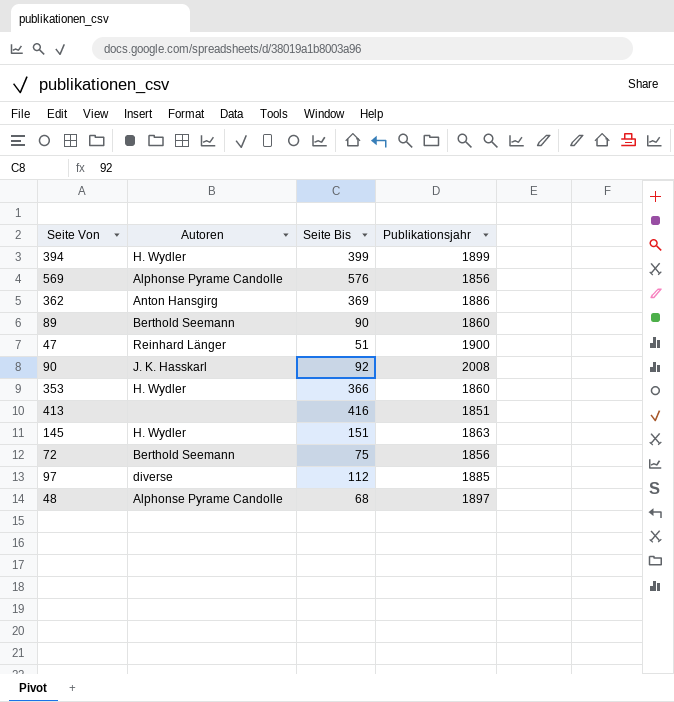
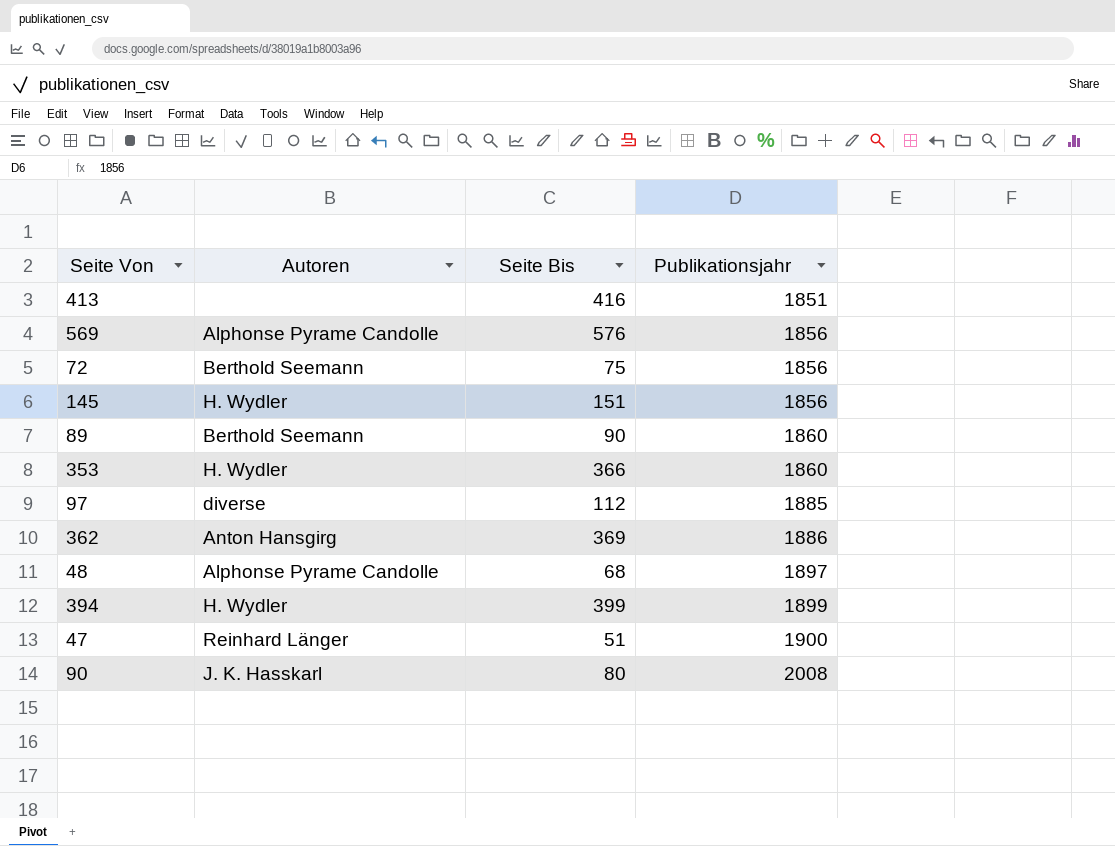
row order: none -> Publikationsjahr ascending
145 | Publikationsjahr: 1863 -> 1856
90 | Seite Bis: 92 -> 80

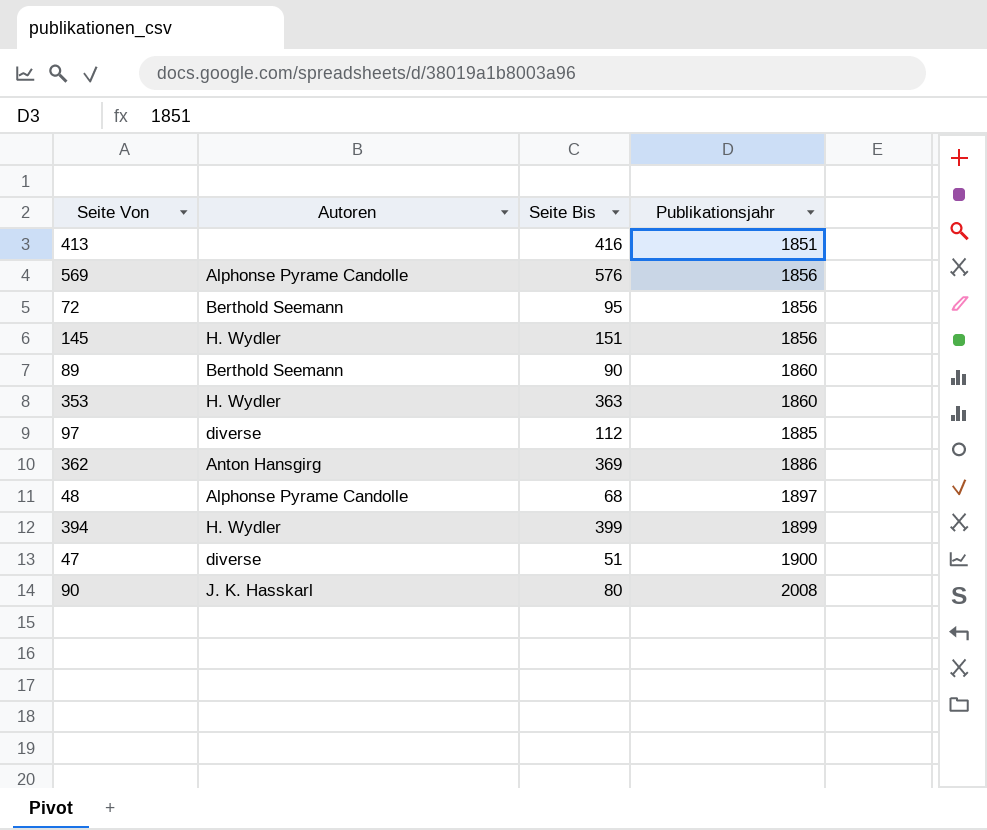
72 | Seite Bis: 75 -> 95
353 | Seite Bis: 366 -> 363
47 | Autoren: Reinhard Länger -> diverse

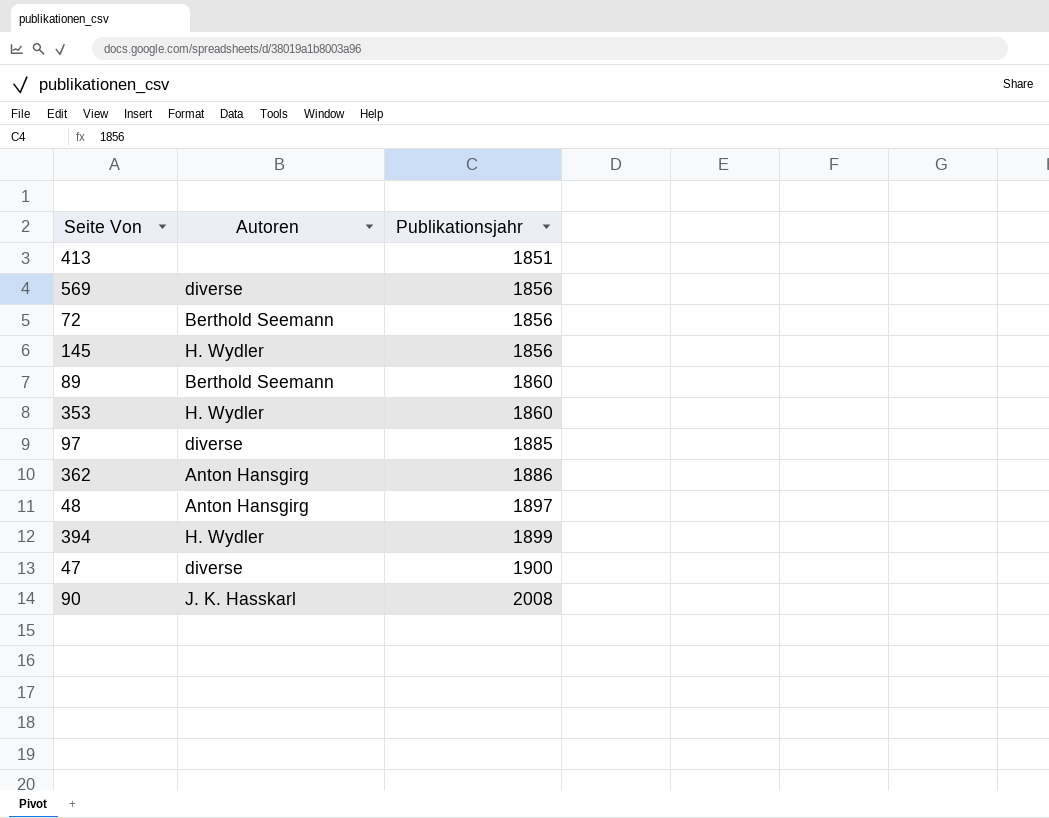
column Seite Bis | position: 3 -> none
569 | Autoren: Alphonse Pyrame Candolle -> diverse
48 | Autoren: Alphonse Pyrame Candolle -> Anton Hansgirg

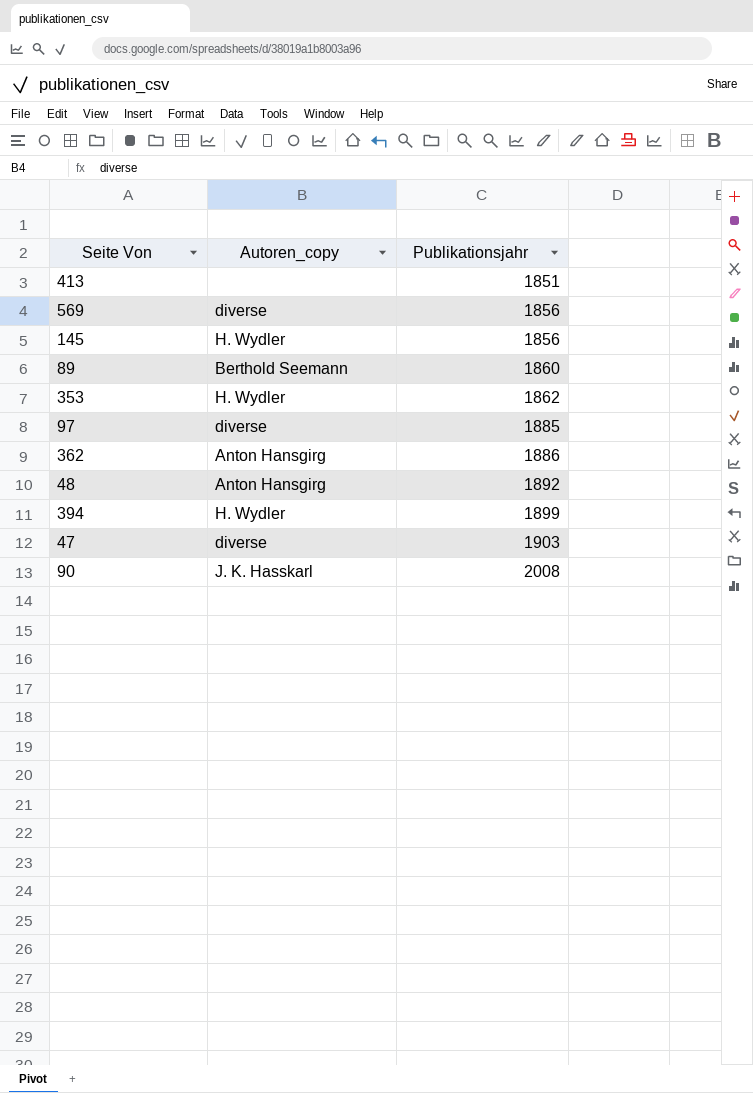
column name: Autoren -> Autoren_copy
row 72: Berthold Seemann | 1856 -> none
353 | Publikationsjahr: 1860 -> 1862
48 | Publikationsjahr: 1897 -> 1892
47 | Publikationsjahr: 1900 -> 1903

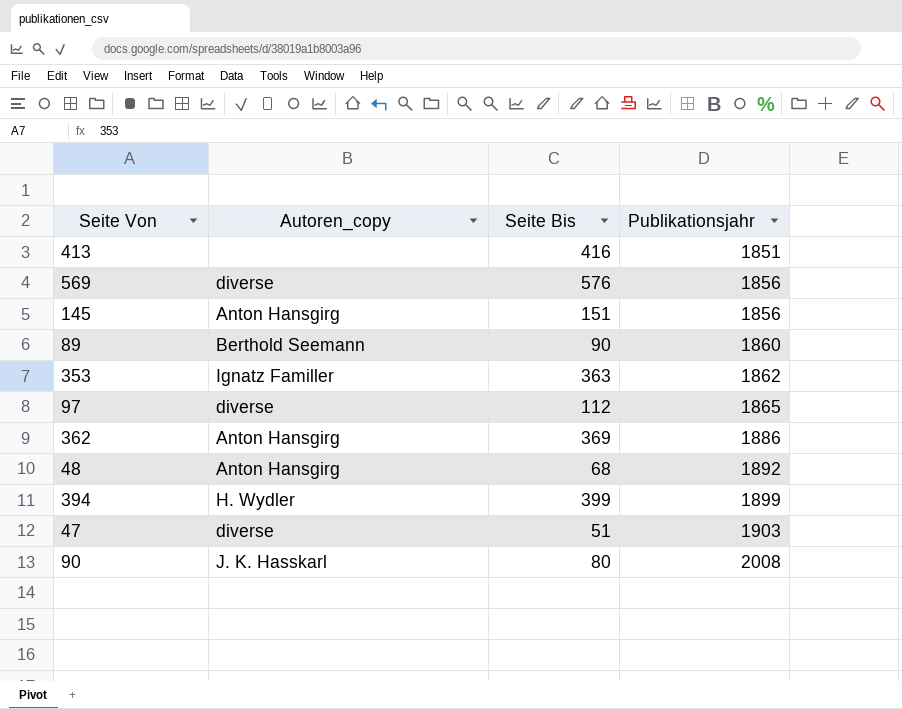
column Seite Bis | position: none -> 3
145 | Autoren_copy: H. Wydler -> Anton Hansgirg
353 | Autoren_copy: H. Wydler -> Ignatz Familler
97 | Publikationsjahr: 1885 -> 1865

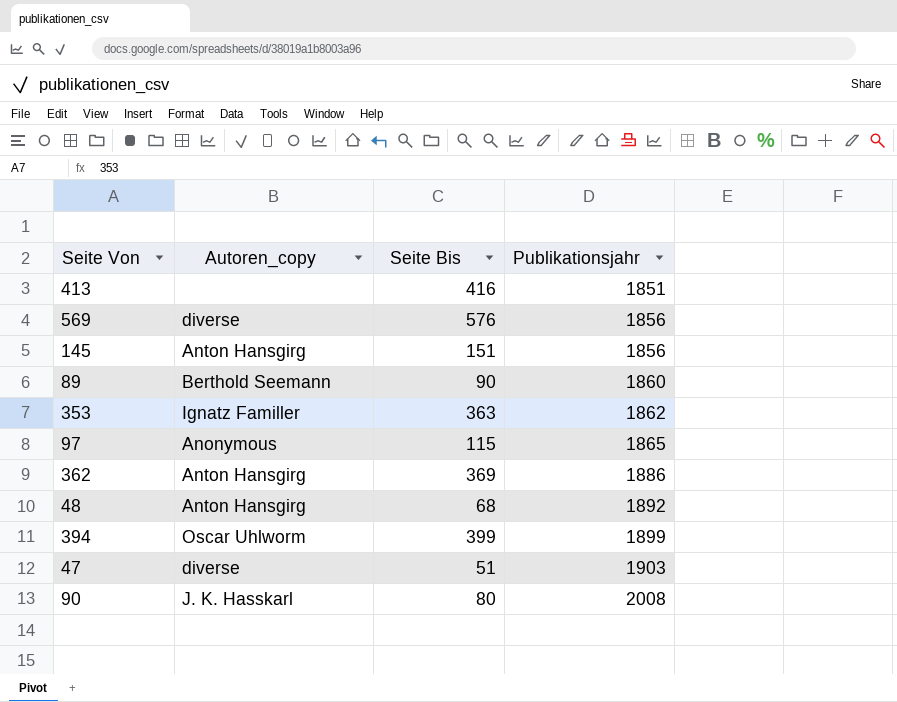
97 | Autoren_copy: diverse -> Anonymous
97 | Seite Bis: 112 -> 115
394 | Autoren_copy: H. Wydler -> Oscar Uhlworm

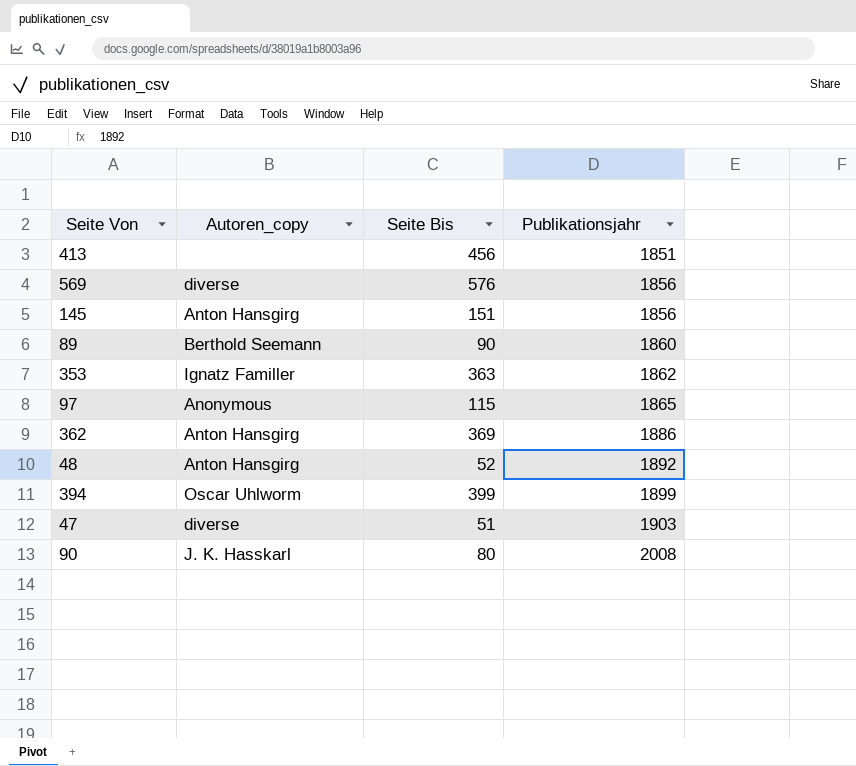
413 | Seite Bis: 416 -> 456
48 | Seite Bis: 68 -> 52

